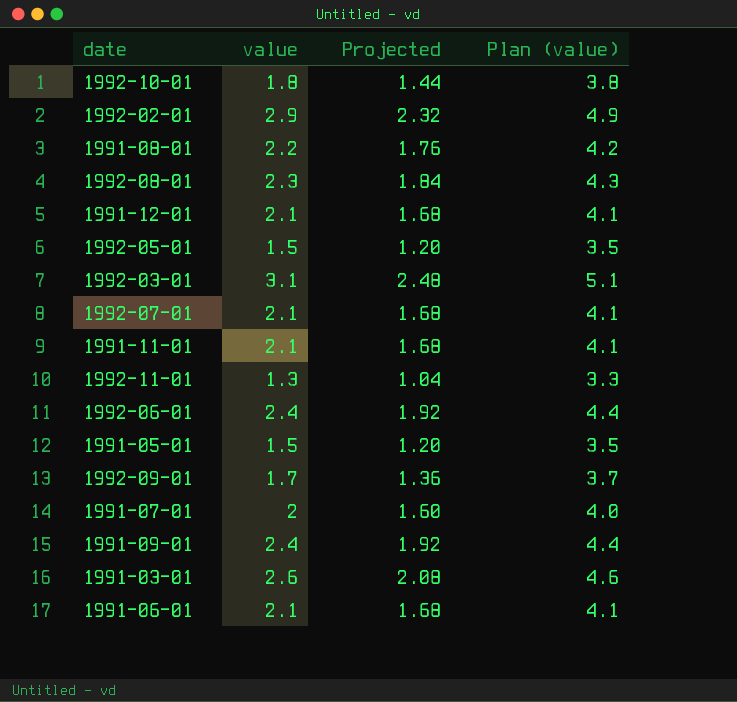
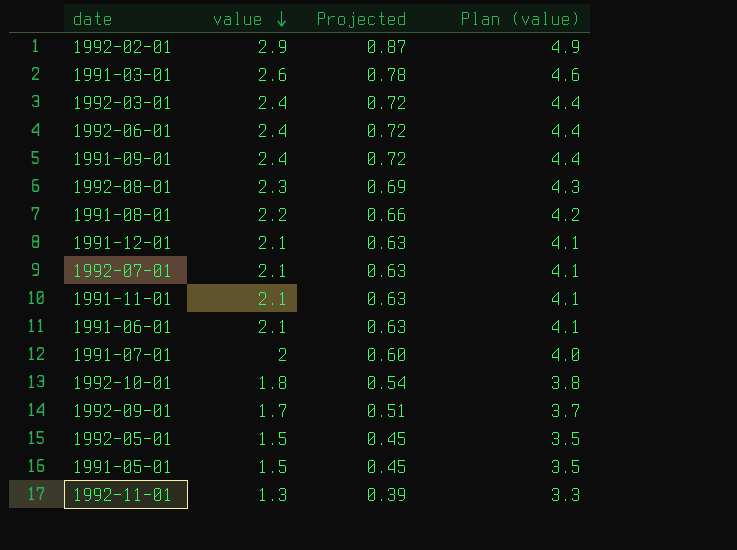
row order: none -> value descending
column Projected | formula: [value] * 0.8 -> [value] * 0.3
1992-03-01 | value: 3.1 -> 2.4
1992-03-01 | Plan (value): 5.1 -> 4.4

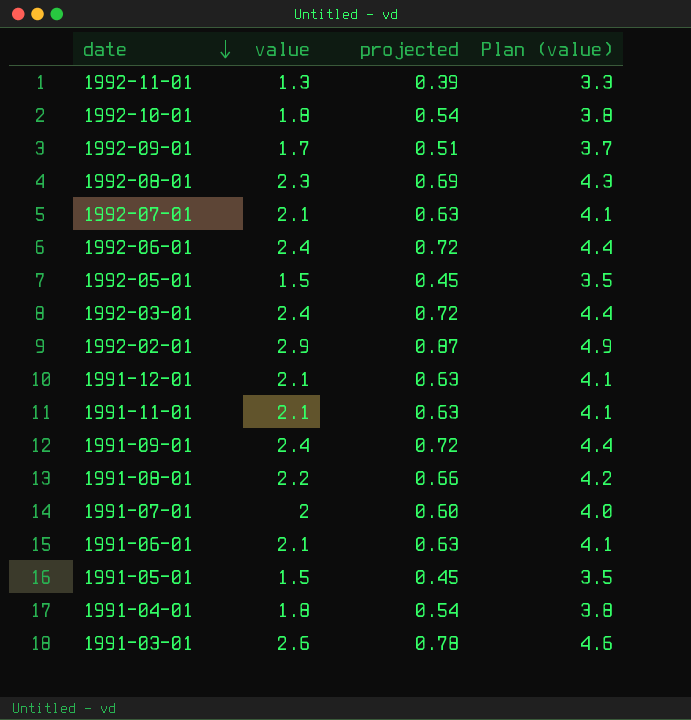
row order: value descending -> date descending
column name: Projected -> projected
row 1991-04-01: none -> 1.8 | 0.54 | 3.8

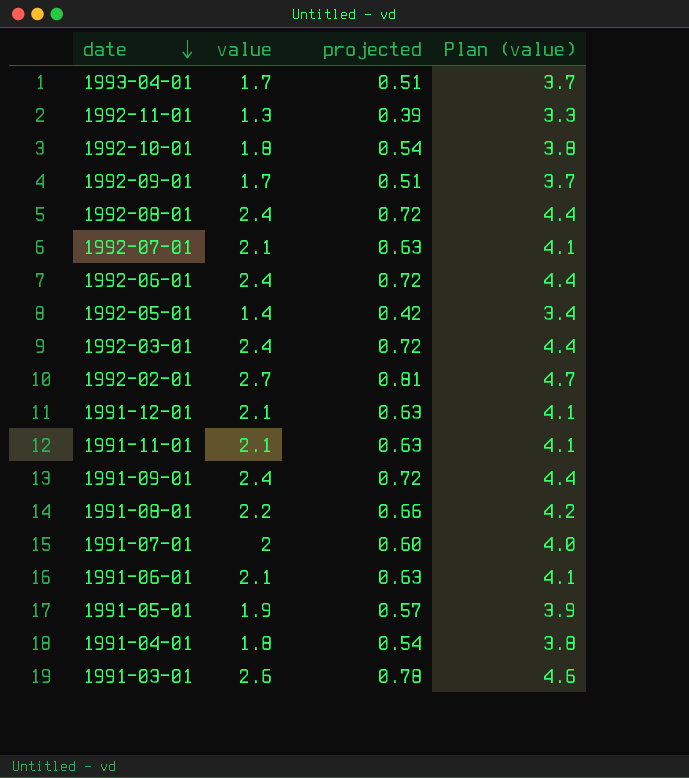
row 1993-04-01: none -> 1.7 | 0.51 | 3.7
1992-08-01 | value: 2.3 -> 2.4
1992-08-01 | projected: 0.69 -> 0.72
1992-08-01 | Plan (value): 4.3 -> 4.4
1992-05-01 | value: 1.5 -> 1.4
1992-05-01 | projected: 0.45 -> 0.42
1992-05-01 | Plan (value): 3.5 -> 3.4
1992-02-01 | value: 2.9 -> 2.7
1992-02-01 | projected: 0.87 -> 0.81
1992-02-01 | Plan (value): 4.9 -> 4.7
1991-05-01 | value: 1.5 -> 1.9
1991-05-01 | projected: 0.45 -> 0.57
1991-05-01 | Plan (value): 3.5 -> 3.9

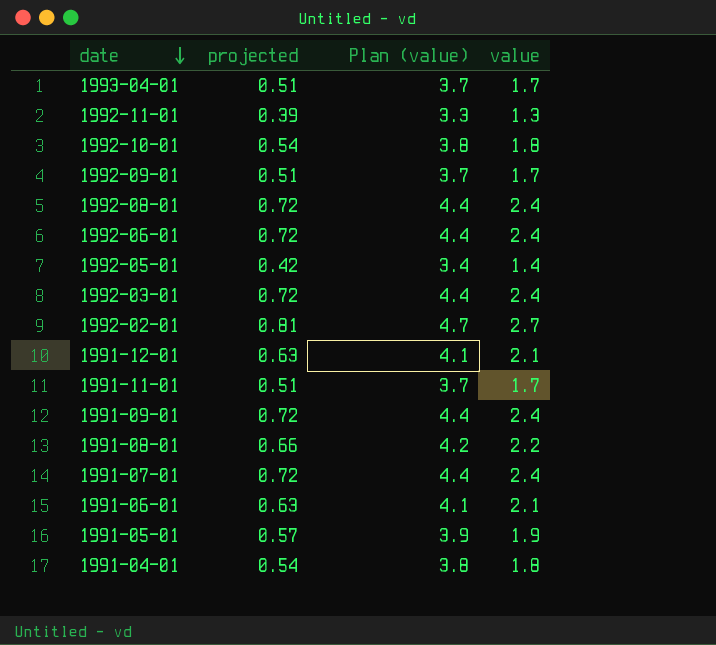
column value | position: 2 -> 4
row 1992-07-01: 2.1 | 0.63 | 4.1 -> none
row 1991-03-01: 2.6 | 0.78 | 4.6 -> none
1991-11-01 | projected: 0.63 -> 0.51
1991-11-01 | Plan (value): 4.1 -> 3.7
1991-11-01 | value: 2.1 -> 1.7
1991-07-01 | projected: 0.60 -> 0.72
1991-07-01 | Plan (value): 4.0 -> 4.4
1991-07-01 | value: 2 -> 2.4

